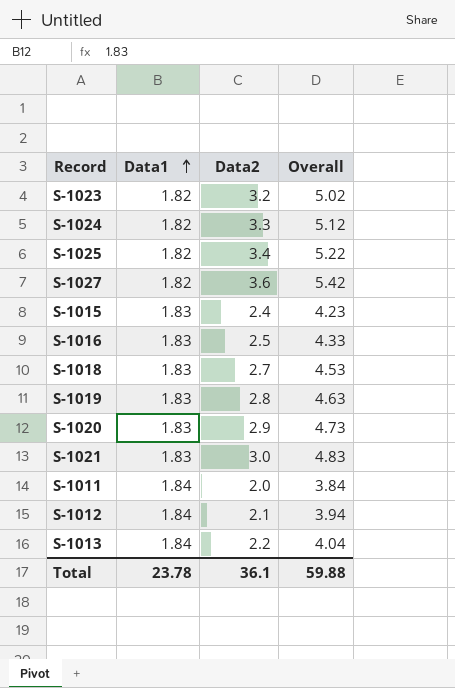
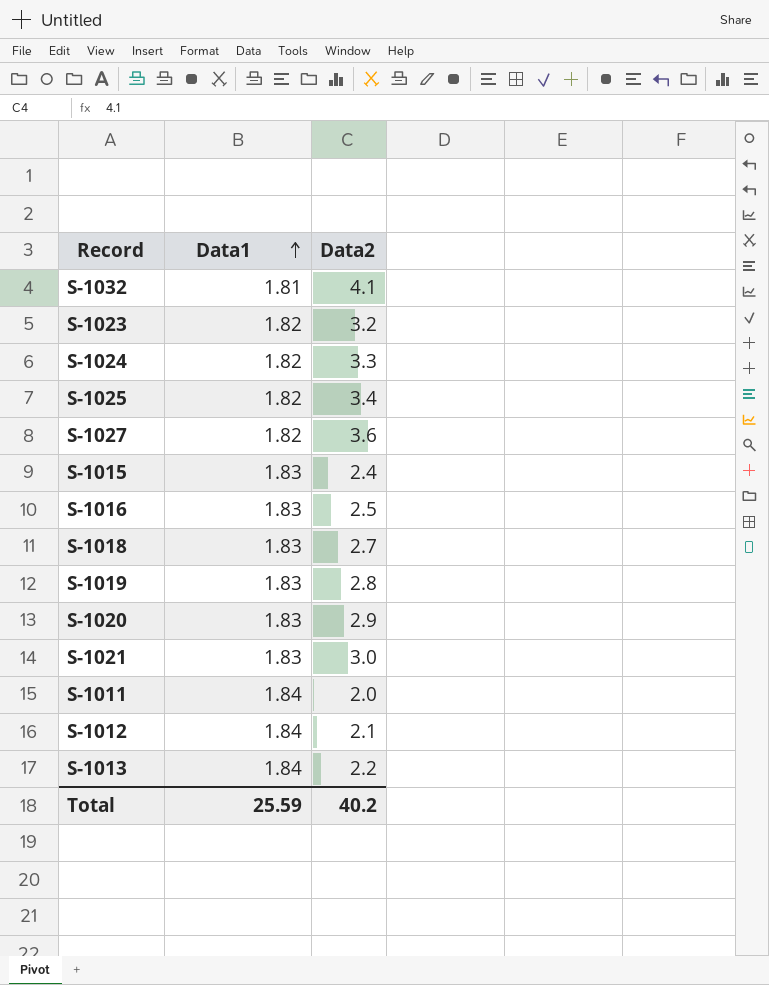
column Overall | formula: [Data1] + [Data2] -> none
row S-1032: none -> 1.81 | 4.1
Total | Data1: 23.78 -> 25.59
Total | Data2: 36.1 -> 40.2

